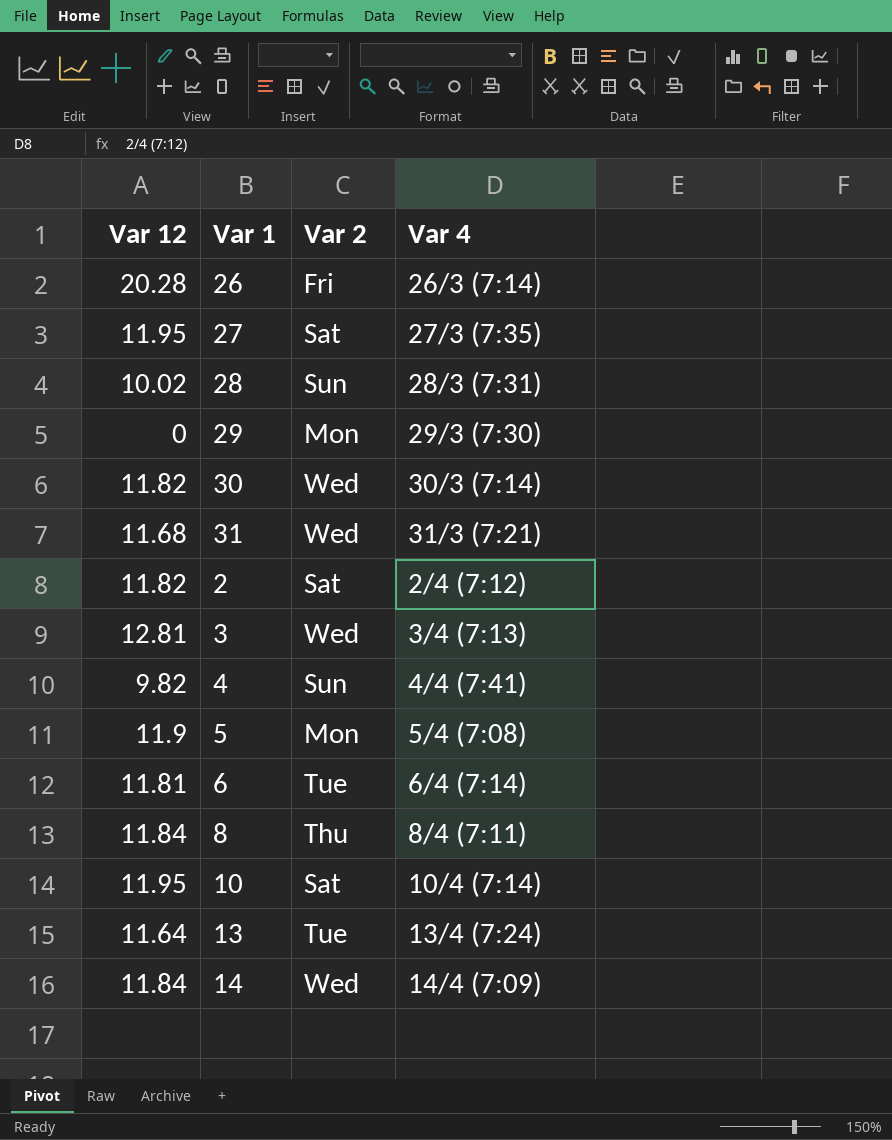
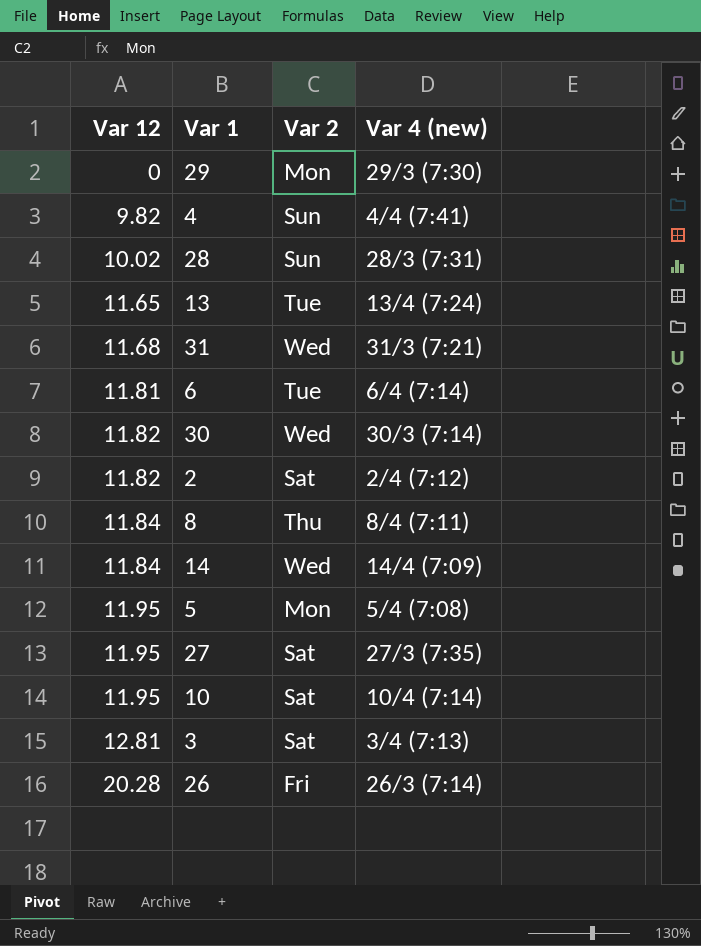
row order: none -> Var 12 ascending
column name: Var 4 -> Var 4 (new)
13 | Var 12: 11.64 -> 11.65
5 | Var 12: 11.9 -> 11.95
3 | Var 2: Wed -> Sat

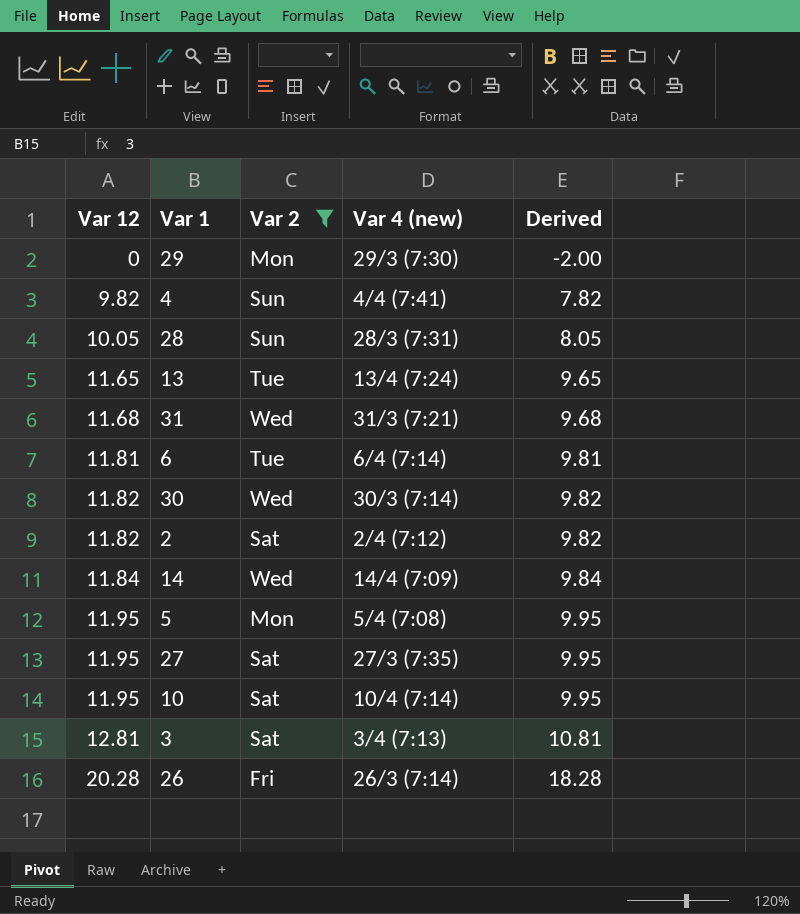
filter: none -> Var 2 != Thu
column Derived | formula: none -> [Var 12] - 2
28 | Var 12: 10.02 -> 10.05

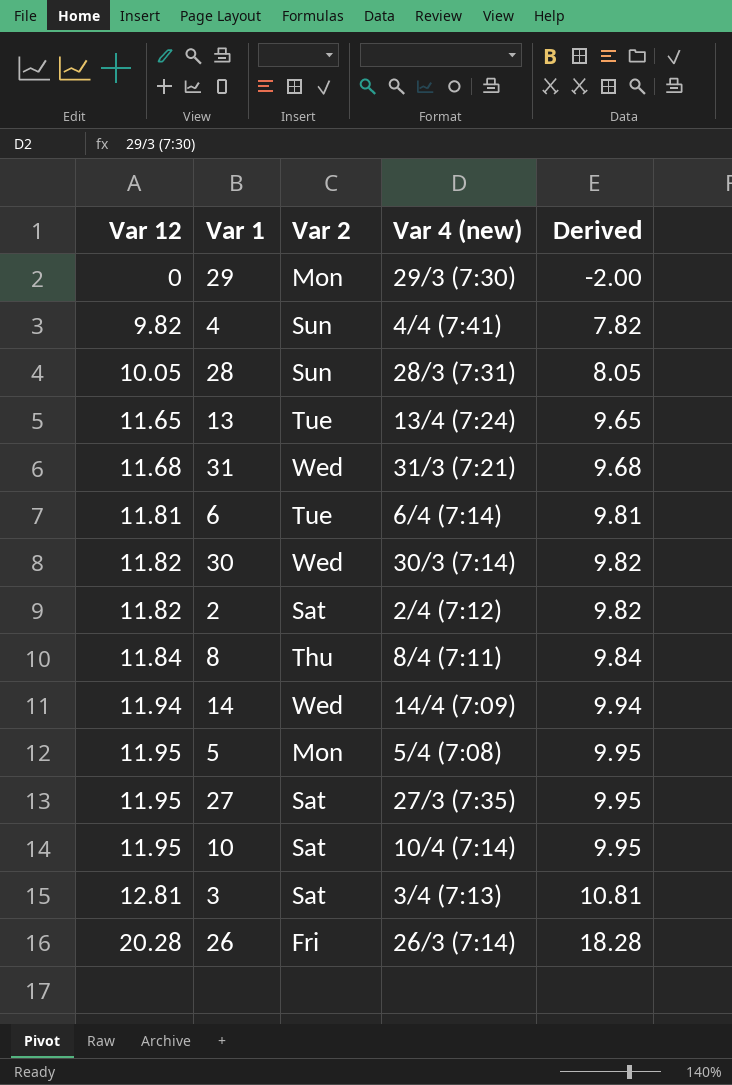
filter: Var 2 != Thu -> none
14 | Var 12: 11.84 -> 11.94
14 | Derived: 9.84 -> 9.94

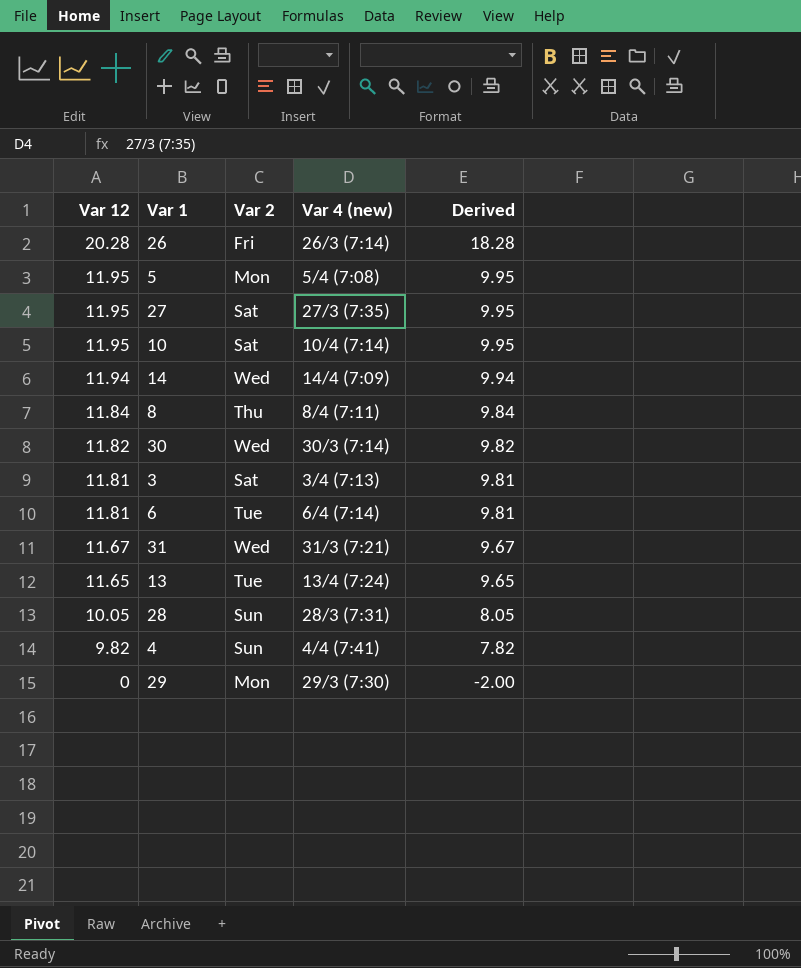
row order: Var 12 ascending -> Var 12 descending
row 2: 11.82 | Sat | 2/4 (7:12) | 9.82 -> none
3 | Var 12: 12.81 -> 11.81
3 | Derived: 10.81 -> 9.81
31 | Var 12: 11.68 -> 11.67
31 | Derived: 9.68 -> 9.67

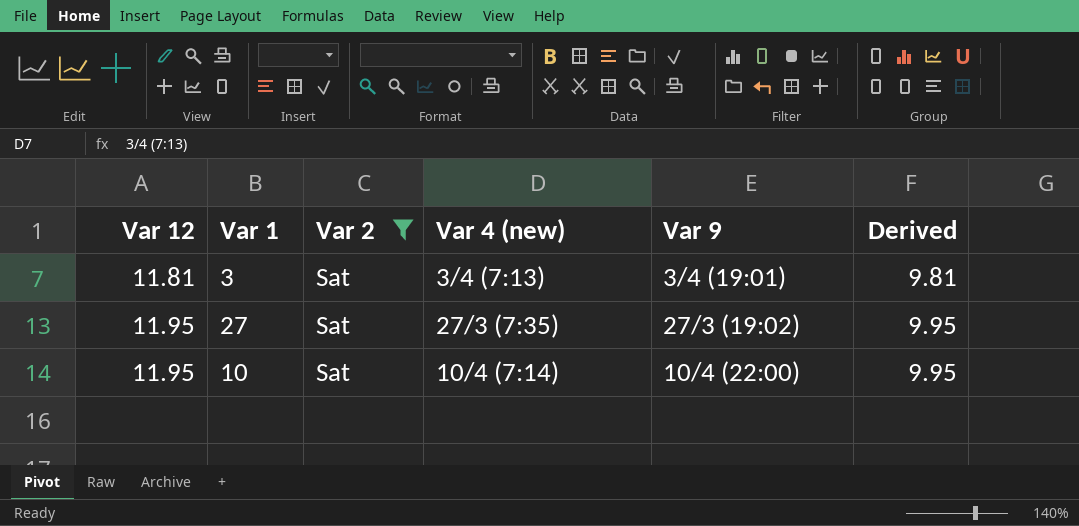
filter: none -> Var 2 = Sat
row order: Var 12 descending -> Var 12 ascending
column Var 9 | position: none -> 5

